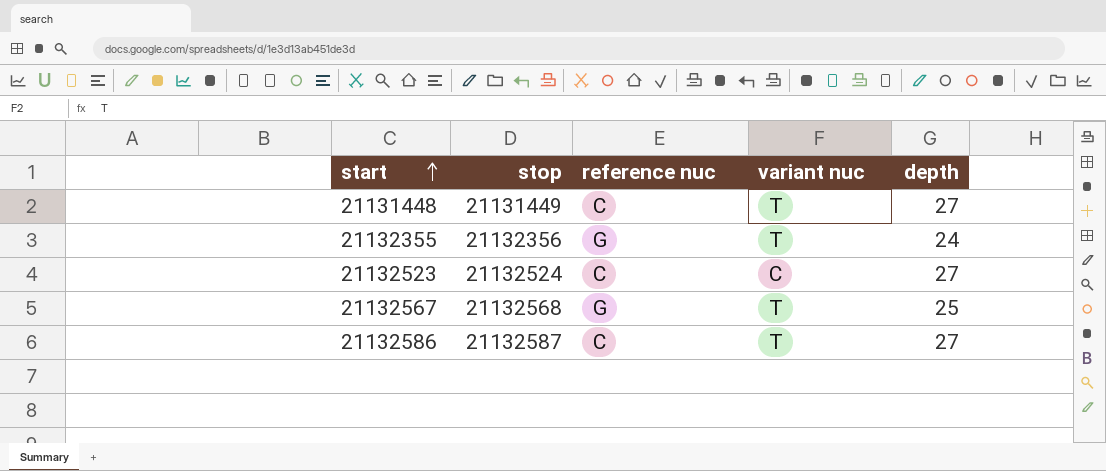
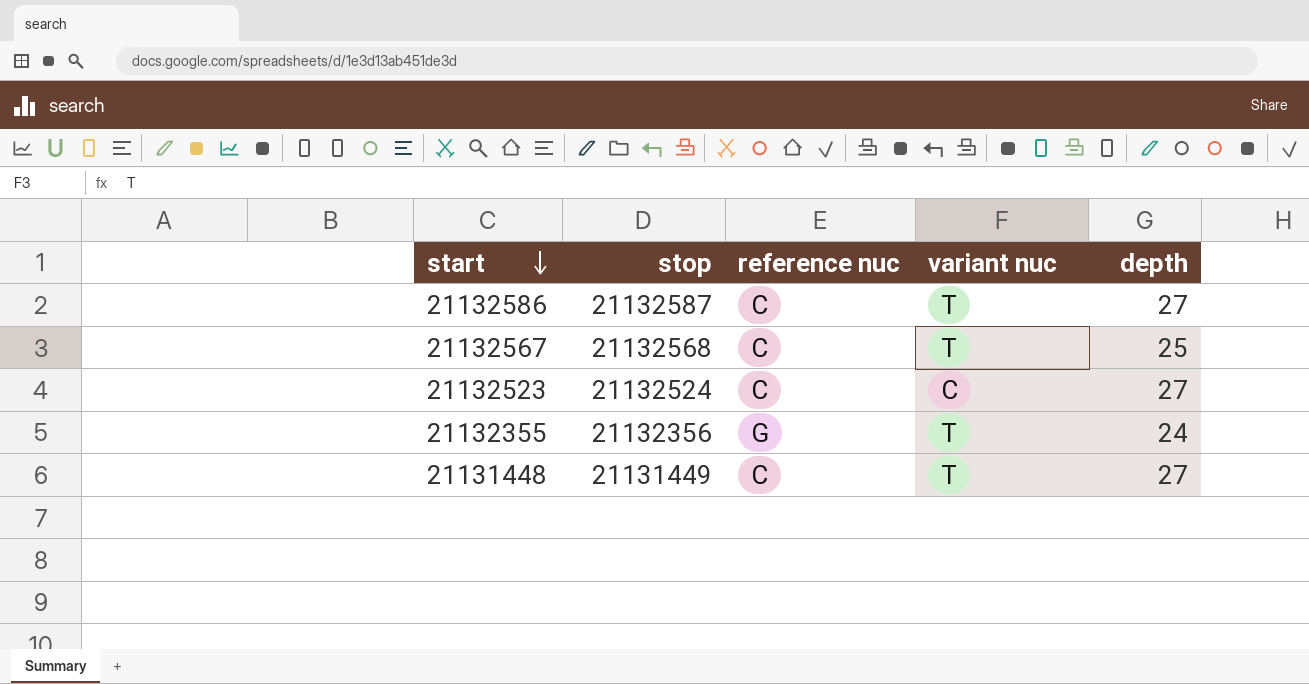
row order: start ascending -> start descending
21132567 | reference nuc: G -> C

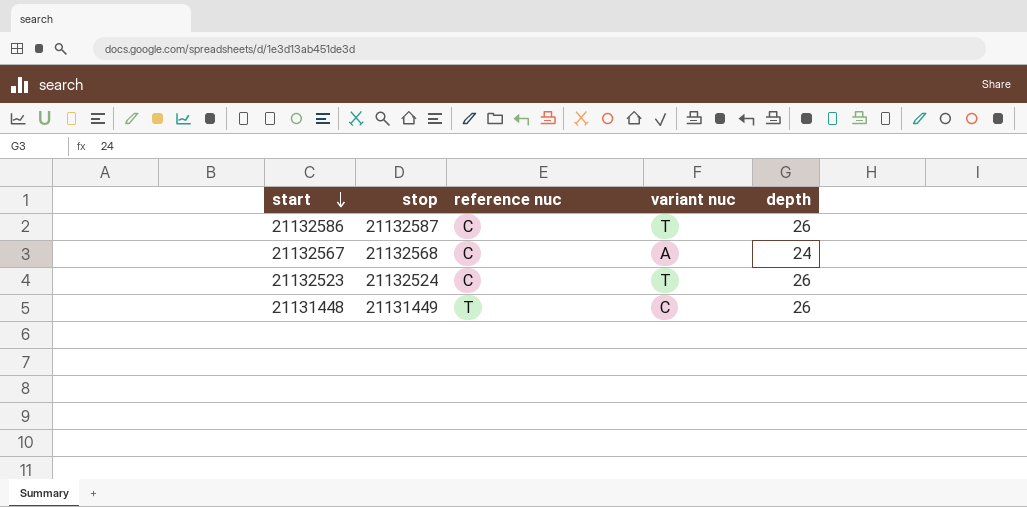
row 21132355: 21132356 | G | T | 24 -> none
21132586 | depth: 27 -> 26
21132567 | variant nuc: T -> A
21132567 | depth: 25 -> 24
21132523 | variant nuc: C -> T
21132523 | depth: 27 -> 26
21131448 | reference nuc: C -> T
21131448 | variant nuc: T -> C
21131448 | depth: 27 -> 26

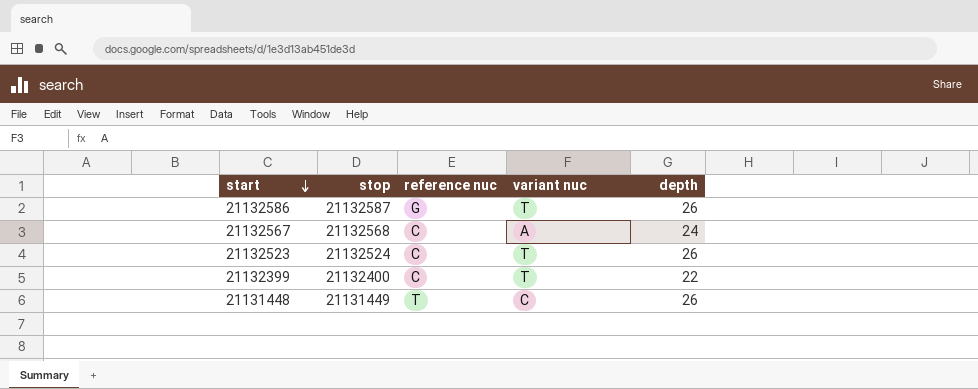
21132586 | reference nuc: C -> G
row 21132399: none -> 21132400 | C | T | 22

